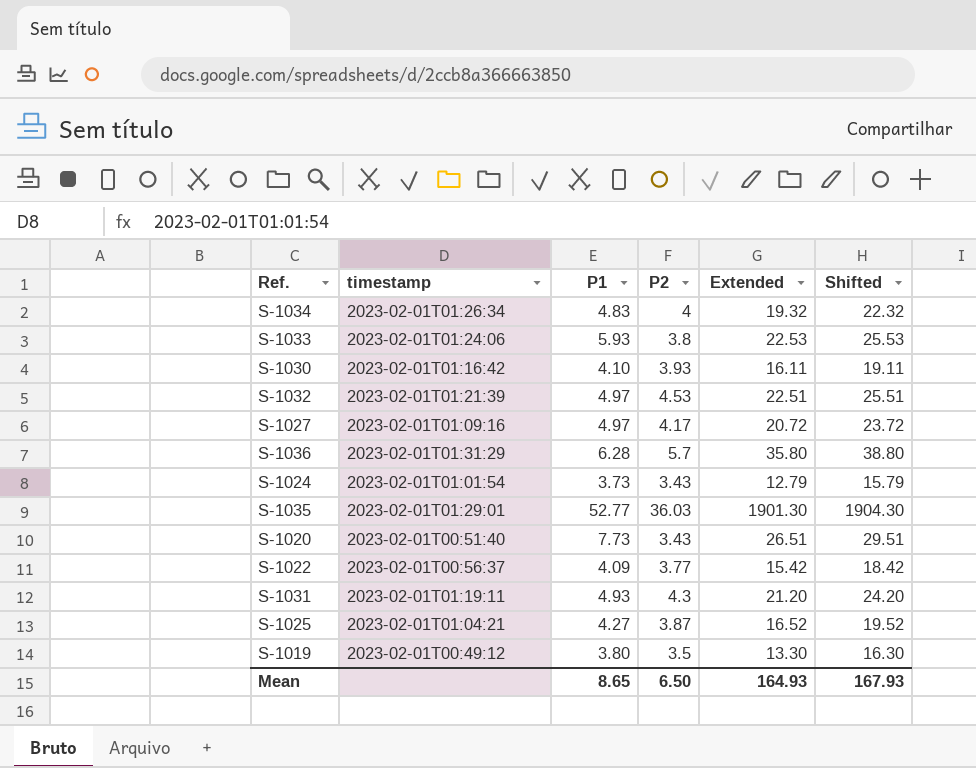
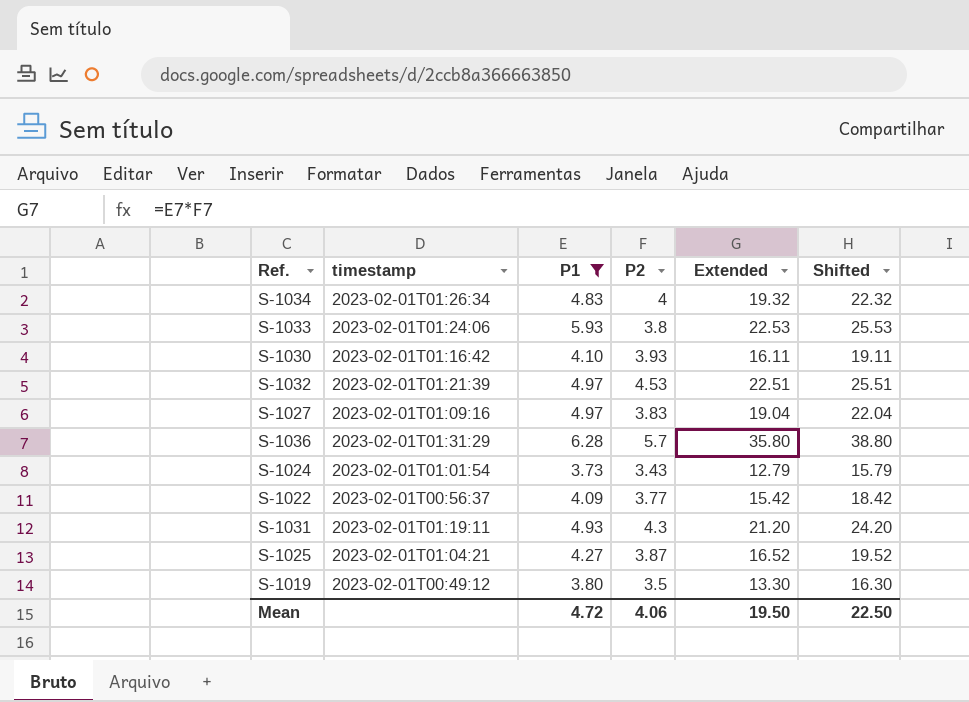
filter: none -> P1 <= 6.28
S-1027 | P2: 4.17 -> 3.83
S-1027 | Extended: 20.72 -> 19.04
S-1027 | Shifted: 23.72 -> 22.04
Mean | P1: 8.65 -> 4.72
Mean | P2: 6.50 -> 4.06
Mean | Extended: 164.93 -> 19.50
Mean | Shifted: 167.93 -> 22.50

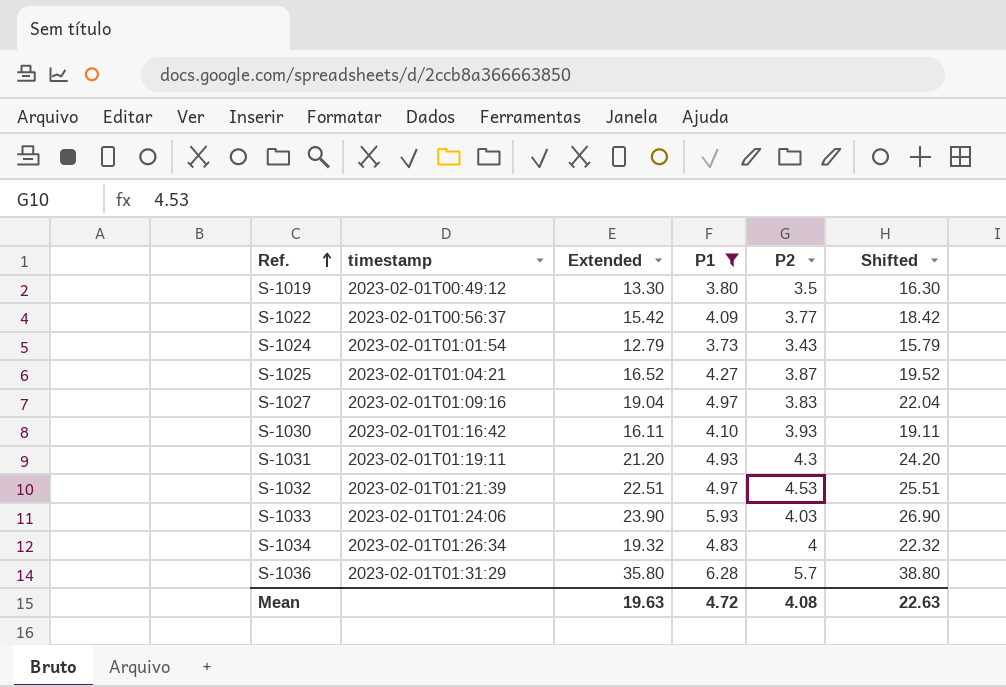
row order: none -> Ref. ascending
column Extended | position: 5 -> 3
S-1033 | Extended: 22.53 -> 23.90
S-1033 | P2: 3.8 -> 4.03
S-1033 | Shifted: 25.53 -> 26.90
Mean | Extended: 19.50 -> 19.63
Mean | P2: 4.06 -> 4.08
Mean | Shifted: 22.50 -> 22.63

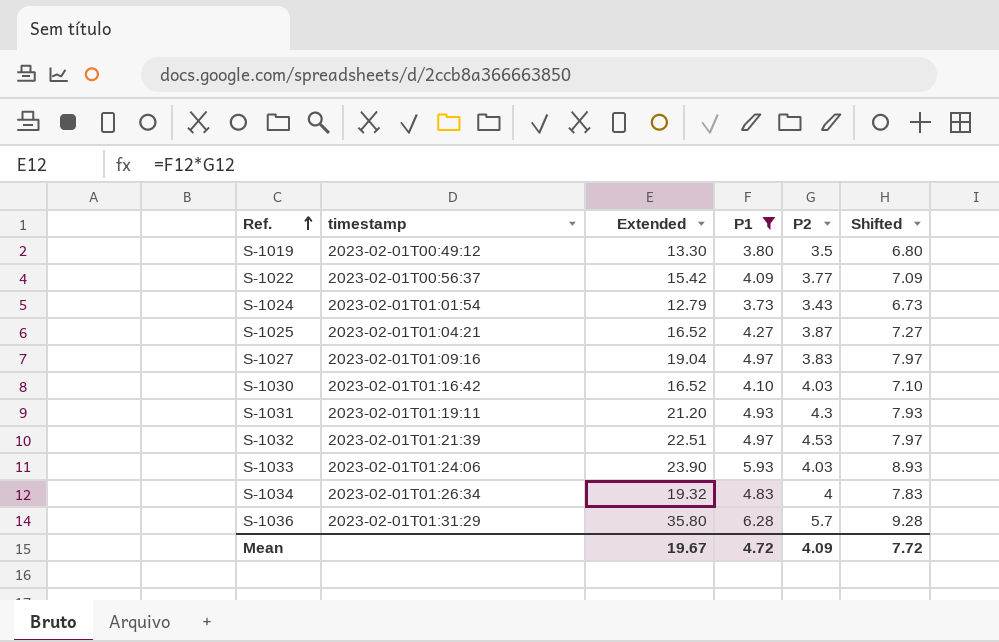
column Shifted | formula: [Extended] + 3 -> [P1] + 3
S-1030 | Extended: 16.11 -> 16.52
S-1030 | P2: 3.93 -> 4.03
Mean | Extended: 19.63 -> 19.67
Mean | P2: 4.08 -> 4.09
Mean | Shifted: 22.63 -> 7.72

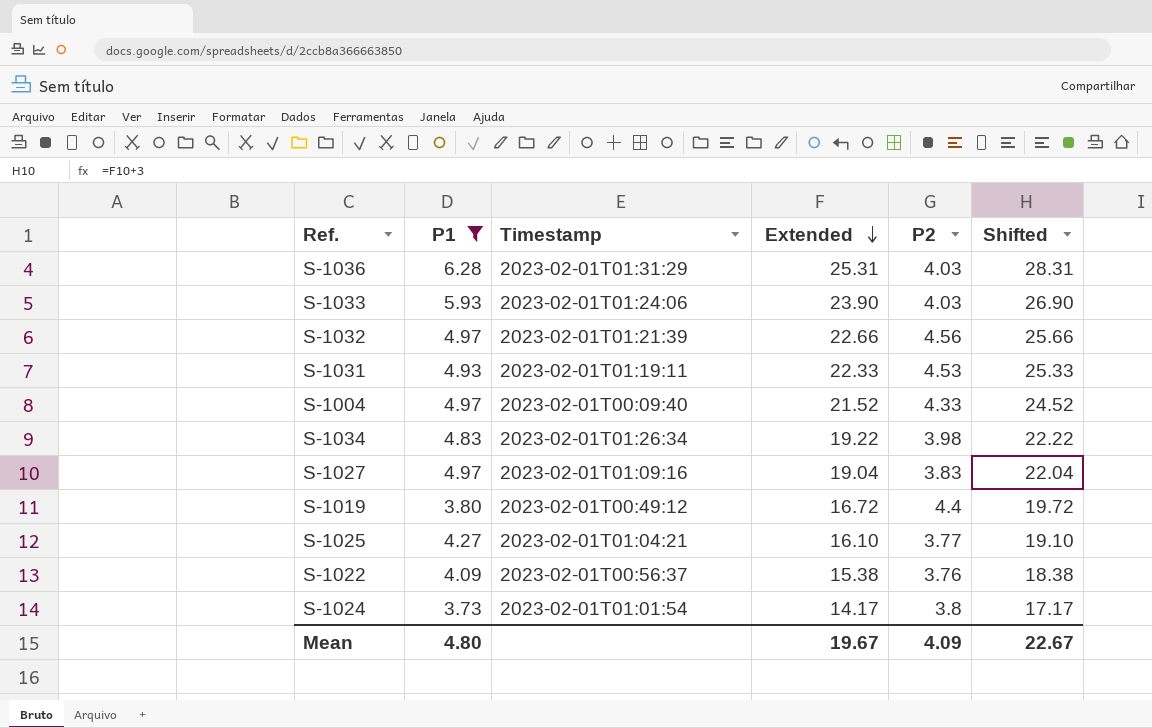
row order: Ref. ascending -> Extended descending
column P1 | position: 4 -> 2
column name: timestamp -> Timestamp
column Shifted | formula: [P1] + 3 -> [Extended] + 3
row S-1030: 2023-02-01T01:16:42 | 16.52 | 4.10 | 4.03 | 7.10 -> none
S-1036 | Extended: 35.80 -> 25.31
S-1036 | P2: 5.7 -> 4.03
S-1032 | Extended: 22.51 -> 22.66
S-1032 | P2: 4.53 -> 4.56
S-1031 | Extended: 21.20 -> 22.33
S-1031 | P2: 4.3 -> 4.53
row S-1004: none -> 4.97 | 2023-02-01T00:09:40 | 21.52 | 4.33 | 24.52
S-1034 | Extended: 19.32 -> 19.22
S-1034 | P2: 4 -> 3.98
S-1019 | Extended: 13.30 -> 16.72
S-1019 | P2: 3.5 -> 4.4
S-1025 | Extended: 16.52 -> 16.10
S-1025 | P2: 3.87 -> 3.77
S-1022 | Extended: 15.42 -> 15.38
S-1022 | P2: 3.77 -> 3.76
S-1024 | Extended: 12.79 -> 14.17
S-1024 | P2: 3.43 -> 3.8
Mean | P1: 4.72 -> 4.80
Mean | Shifted: 7.72 -> 22.67

